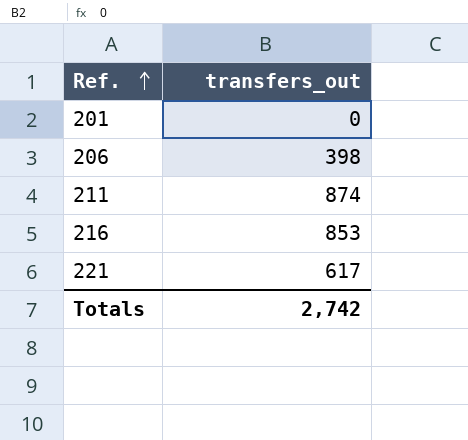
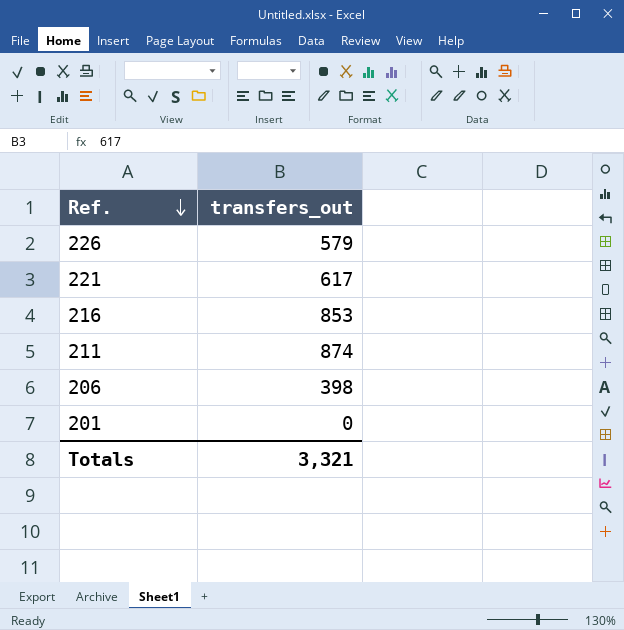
row order: Ref. ascending -> Ref. descending
row 226: none -> 579
Totals | transfers_out: 2,742 -> 3,321

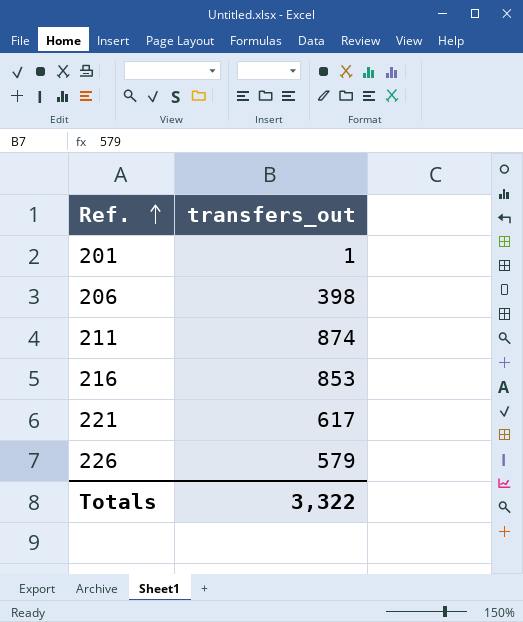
row order: Ref. descending -> Ref. ascending
201 | transfers_out: 0 -> 1
Totals | transfers_out: 3,321 -> 3,322

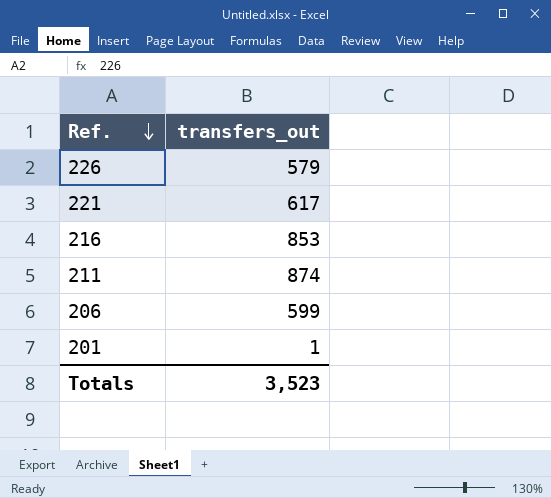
row order: Ref. ascending -> Ref. descending
206 | transfers_out: 398 -> 599
Totals | transfers_out: 3,322 -> 3,523

